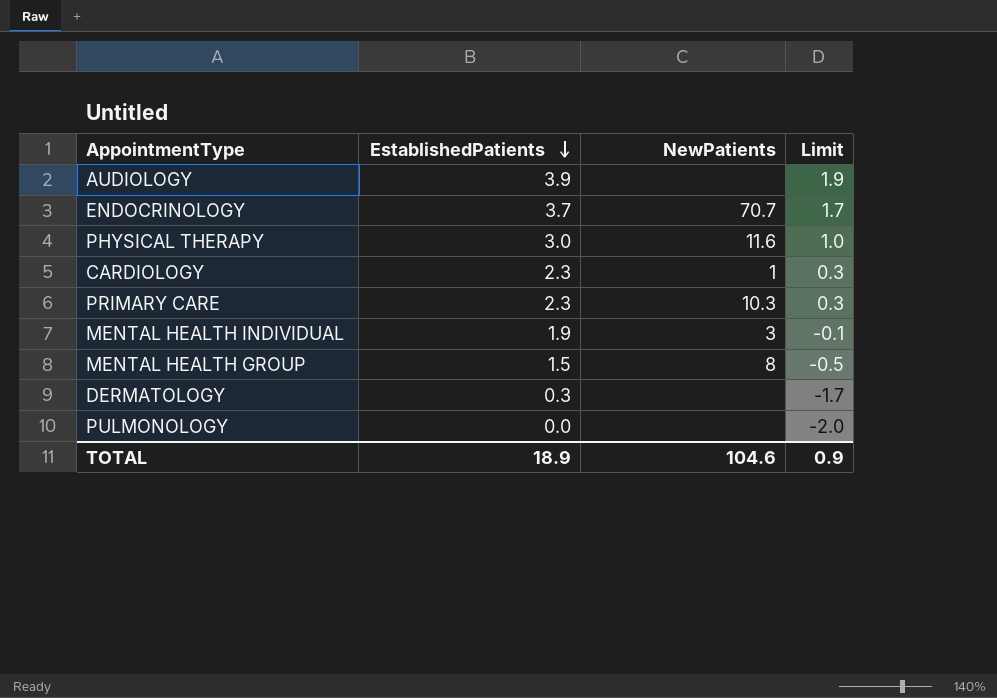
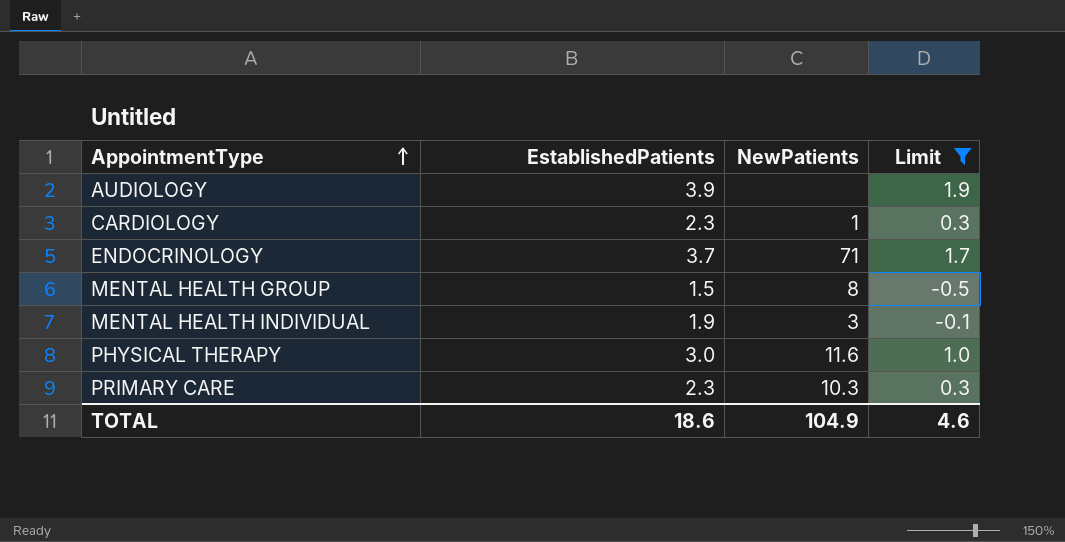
filter: none -> Limit >= -0.5
row order: EstablishedPatients descending -> AppointmentType ascending
ENDOCRINOLOGY | NewPatients: 70.7 -> 71
TOTAL | EstablishedPatients: 18.9 -> 18.6
TOTAL | NewPatients: 104.6 -> 104.9
TOTAL | Limit: 0.9 -> 4.6

